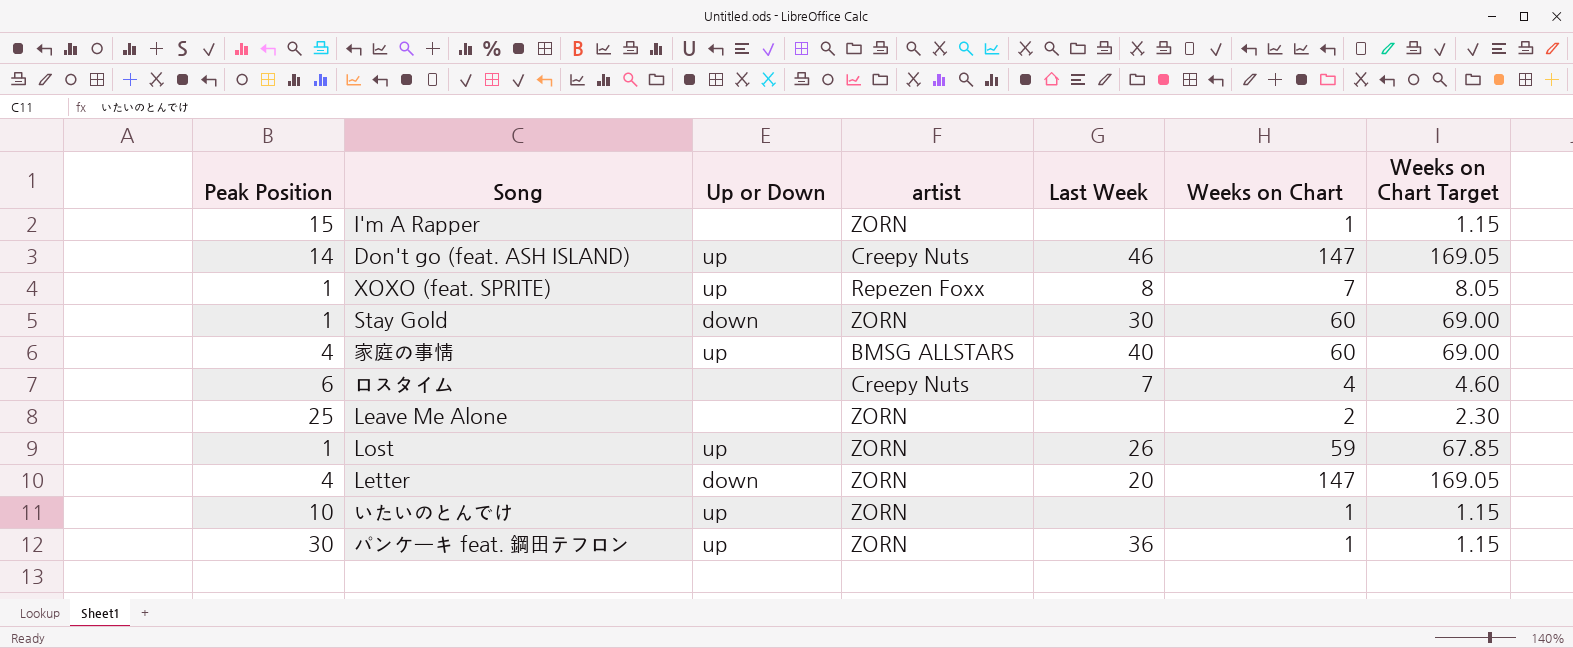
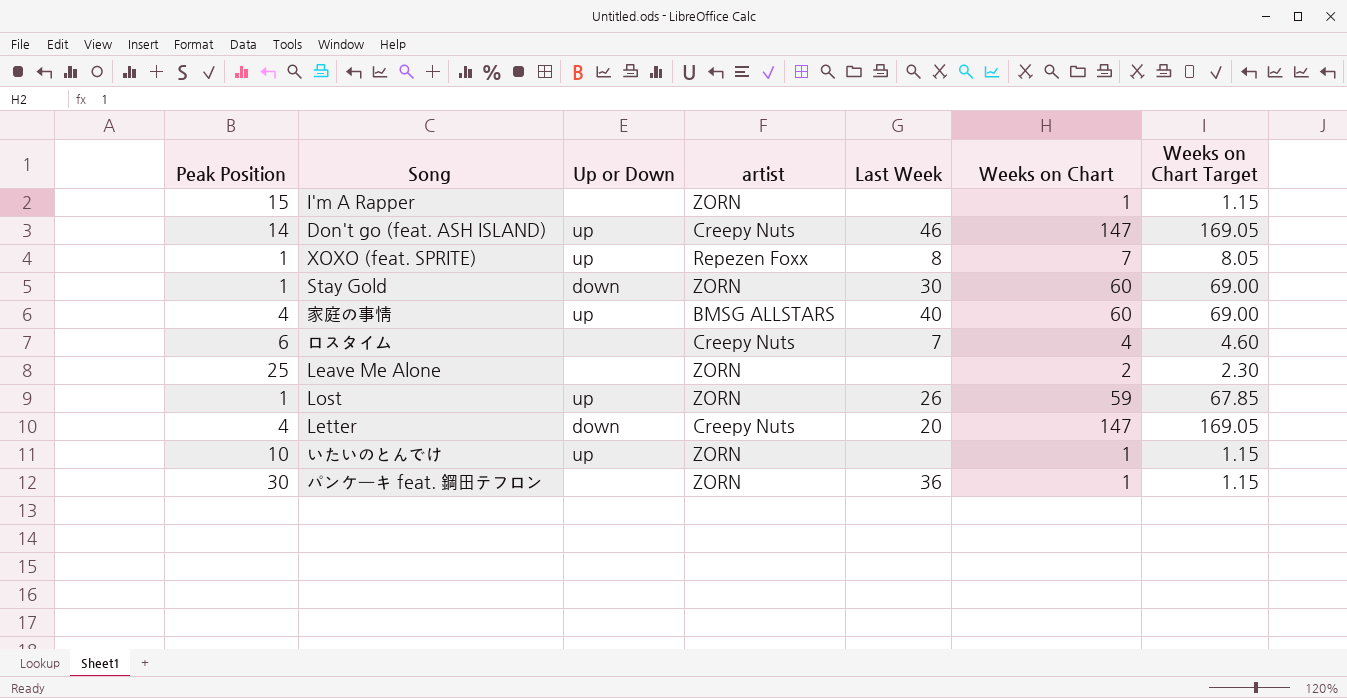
Letter | artist: ZORN -> Creepy Nuts
パンケーキ feat. 鋼田テフロン | Up or Down: up -> none

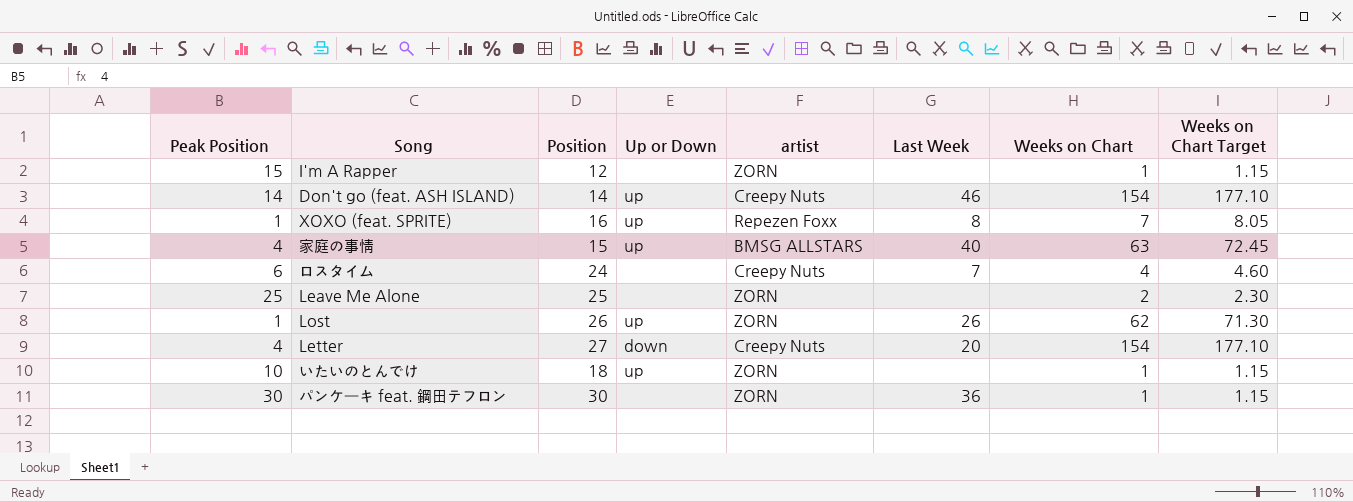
column Position | position: none -> 3
row Stay Gold: 1 | down | ZORN | 30 | 60 | 69.00 -> none
Don't go (feat. ASH ISLAND) | Weeks on Chart: 147 -> 154
Don't go (feat. ASH ISLAND) | Weeks on Chart Target: 169.05 -> 177.10
家庭の事情 | Weeks on Chart: 60 -> 63
家庭の事情 | Weeks on Chart Target: 69.00 -> 72.45
Lost | Weeks on Chart: 59 -> 62
Lost | Weeks on Chart Target: 67.85 -> 71.30
Letter | Weeks on Chart: 147 -> 154
Letter | Weeks on Chart Target: 169.05 -> 177.10

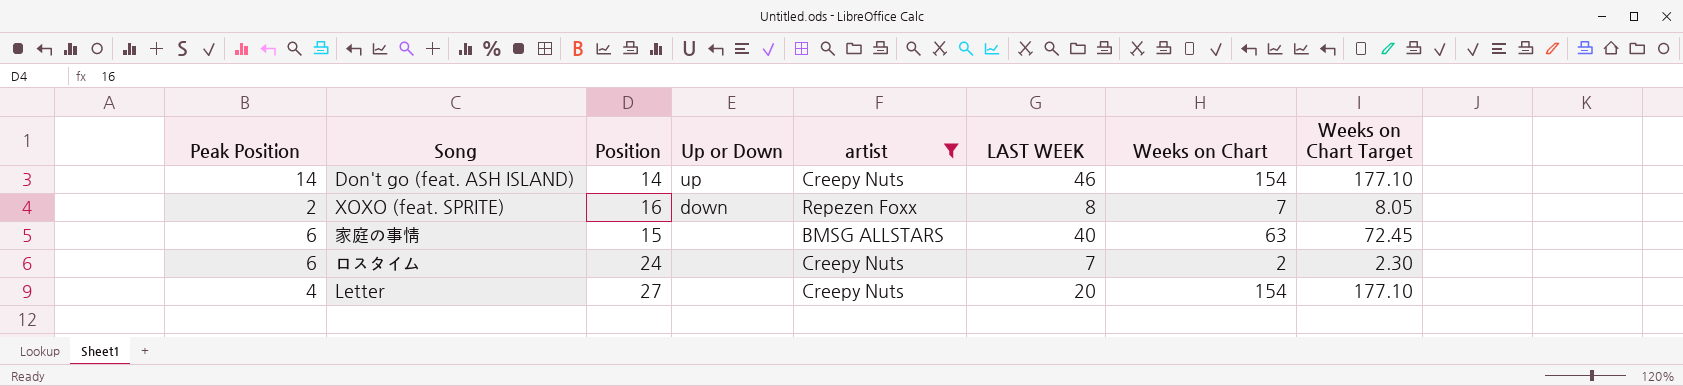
filter: none -> artist != ZORN
column name: Last Week -> LAST WEEK
XOXO (feat. SPRITE) | Peak Position: 1 -> 2
XOXO (feat. SPRITE) | Up or Down: up -> down
家庭の事情 | Peak Position: 4 -> 6
家庭の事情 | Up or Down: up -> none
ロスタイム | Weeks on Chart: 4 -> 2
ロスタイム | Weeks on Chart Target: 4.60 -> 2.30
Letter | Up or Down: down -> none

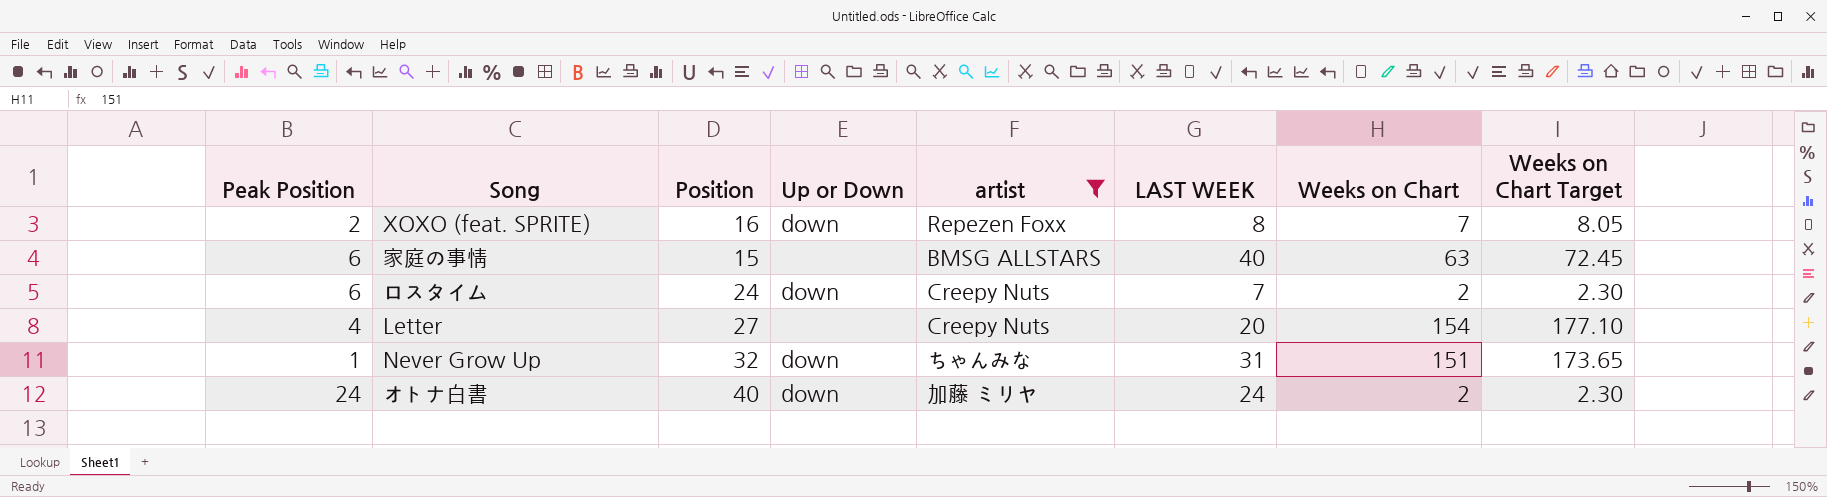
row Don't go (feat. ASH ISLAND): 14 | 14 | up | Creepy Nuts | 46 | 154 | 177.10 -> none
ロスタイム | Up or Down: none -> down
row Never Grow Up: none -> 1 | 32 | down | ちゃんみな | 31 | 151 | 173.65
row オトナ白書: none -> 24 | 40 | down | 加藤 ミリヤ | 24 | 2 | 2.30

